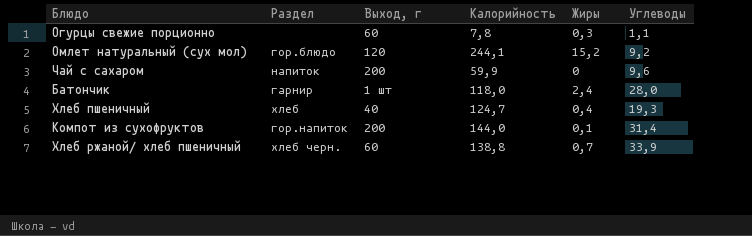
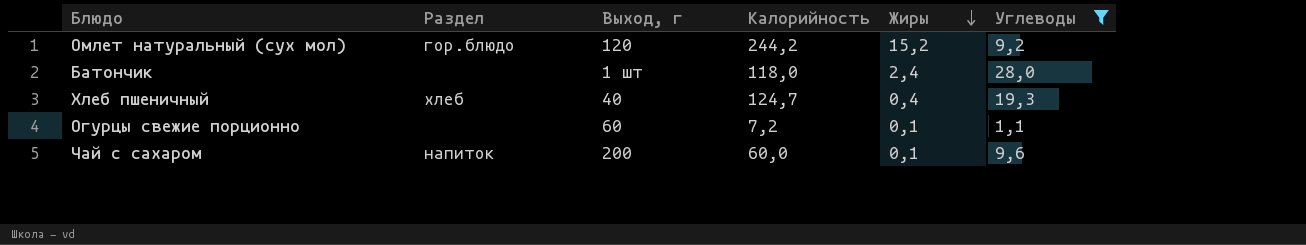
filter: none -> Углеводы <= 28,0
row order: none -> Жиры descending
Омлет натуральный (сух мол) | Калорийность: 244,1 -> 244,2
Батончик | Раздел: гарнир -> none
Огурцы свежие порционно | Калорийность: 7,8 -> 7,2
Огурцы свежие порционно | Жиры: 0,3 -> 0,1
Чай с сахаром | Калорийность: 59,9 -> 60,0
Чай с сахаром | Жиры: 0 -> 0,1

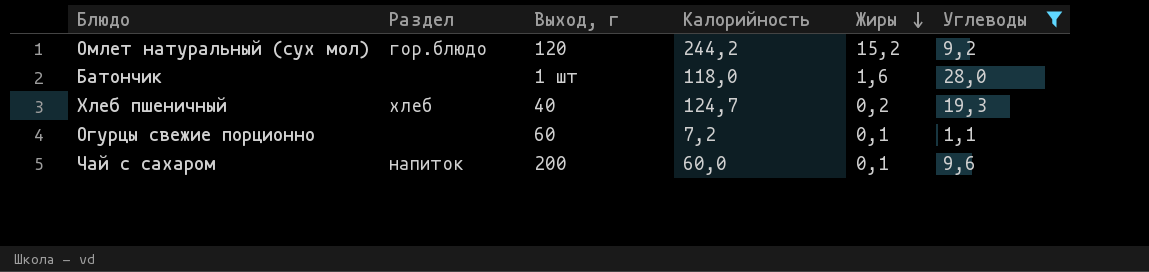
Батончик | Жиры: 2,4 -> 1,6
Хлеб пшеничный | Жиры: 0,4 -> 0,2

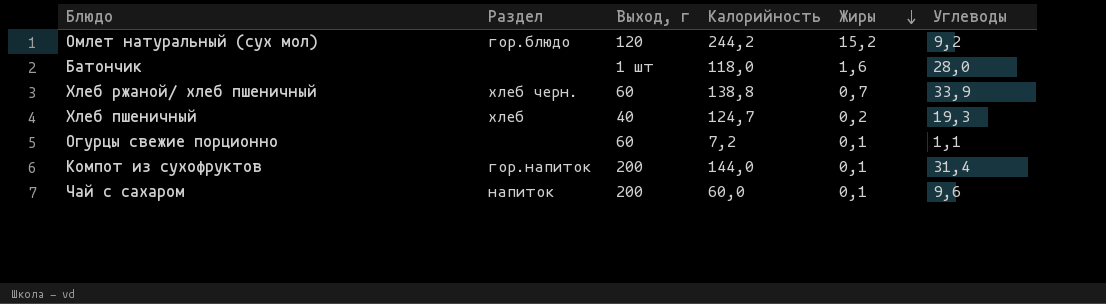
filter: Углеводы <= 28,0 -> none

